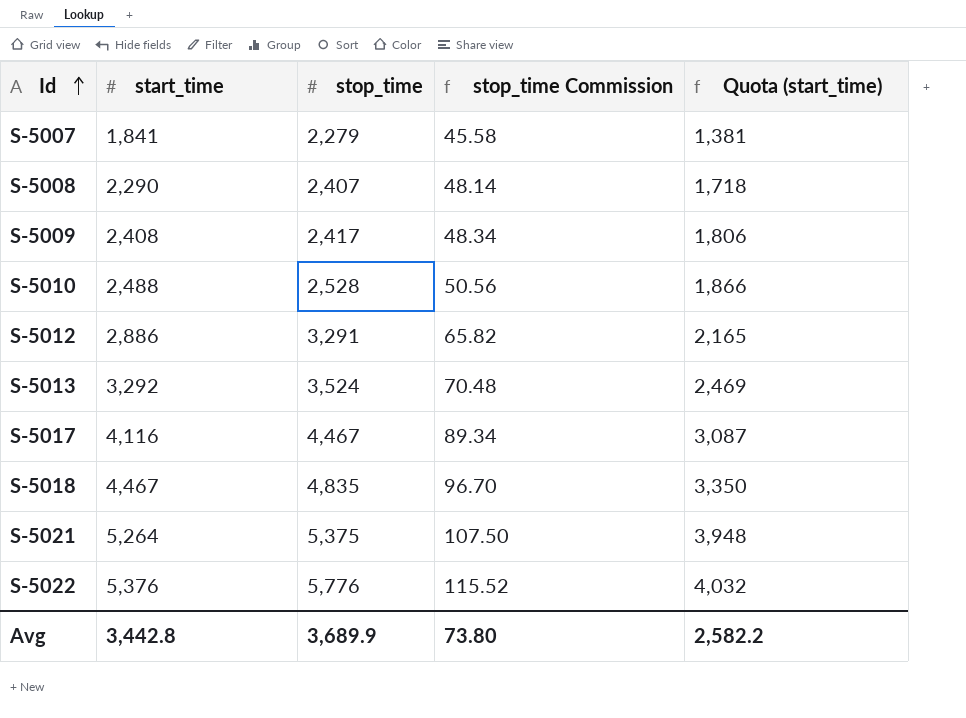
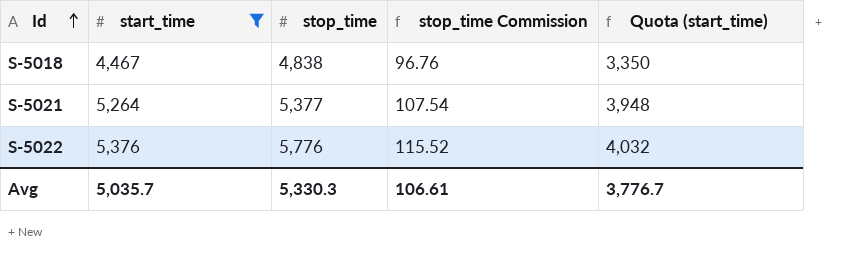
filter: none -> start_time >= 4,467
S-5018 | stop_time: 4,835 -> 4,838
S-5018 | stop_time Commission: 96.70 -> 96.76
S-5021 | stop_time: 5,375 -> 5,377
S-5021 | stop_time Commission: 107.50 -> 107.54
Avg | start_time: 3,442.8 -> 5,035.7
Avg | stop_time: 3,689.9 -> 5,330.3
Avg | stop_time Commission: 73.80 -> 106.61
Avg | Quota (start_time): 2,582.2 -> 3,776.7

